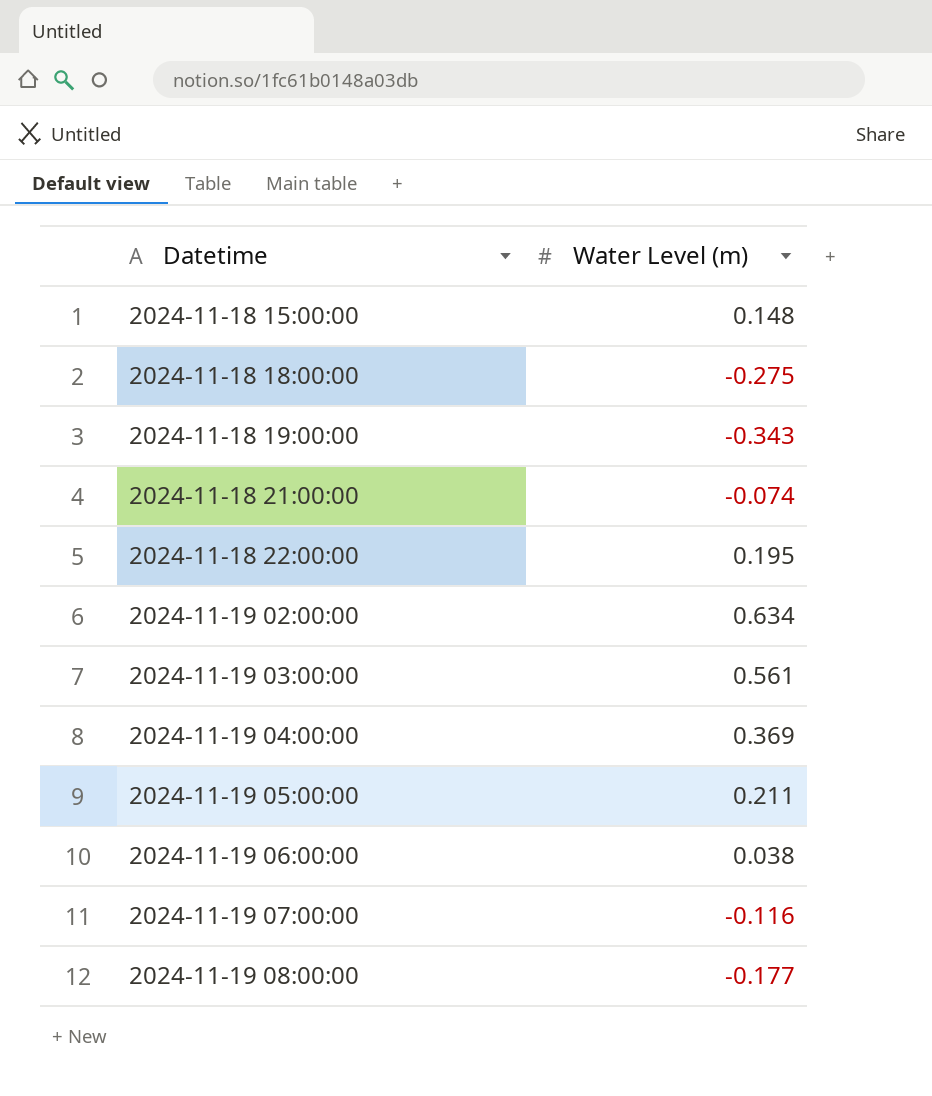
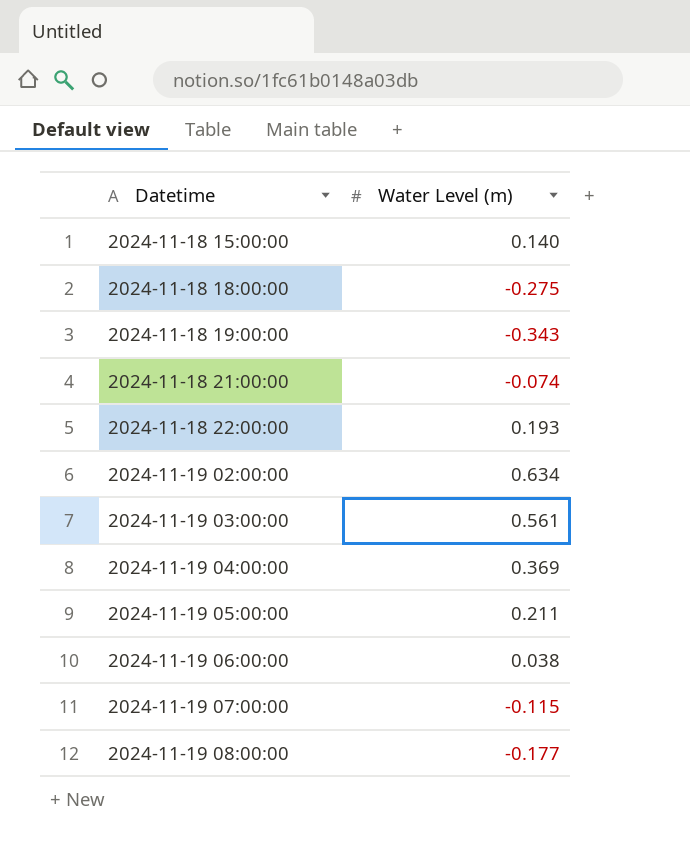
2024-11-18 15:00:00 | Water Level (m): 0.148 -> 0.140
2024-11-18 22:00:00 | Water Level (m): 0.195 -> 0.193
2024-11-19 07:00:00 | Water Level (m): -0.116 -> -0.115

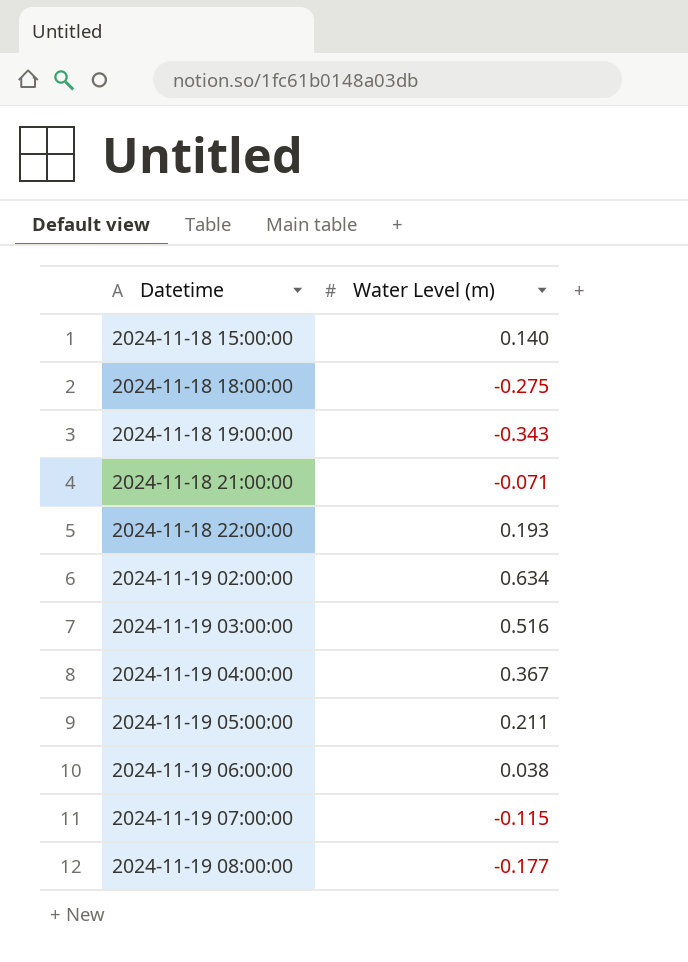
2024-11-18 21:00:00 | Water Level (m): -0.074 -> -0.071
2024-11-19 03:00:00 | Water Level (m): 0.561 -> 0.516
2024-11-19 04:00:00 | Water Level (m): 0.369 -> 0.367

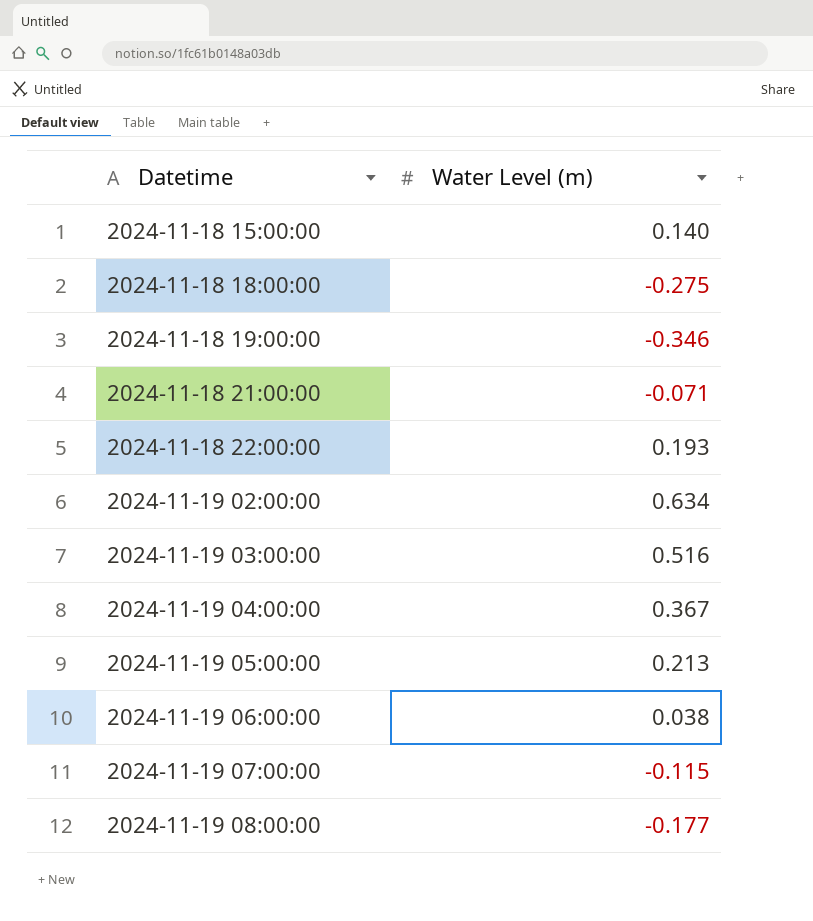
2024-11-18 19:00:00 | Water Level (m): -0.343 -> -0.346
2024-11-19 05:00:00 | Water Level (m): 0.211 -> 0.213

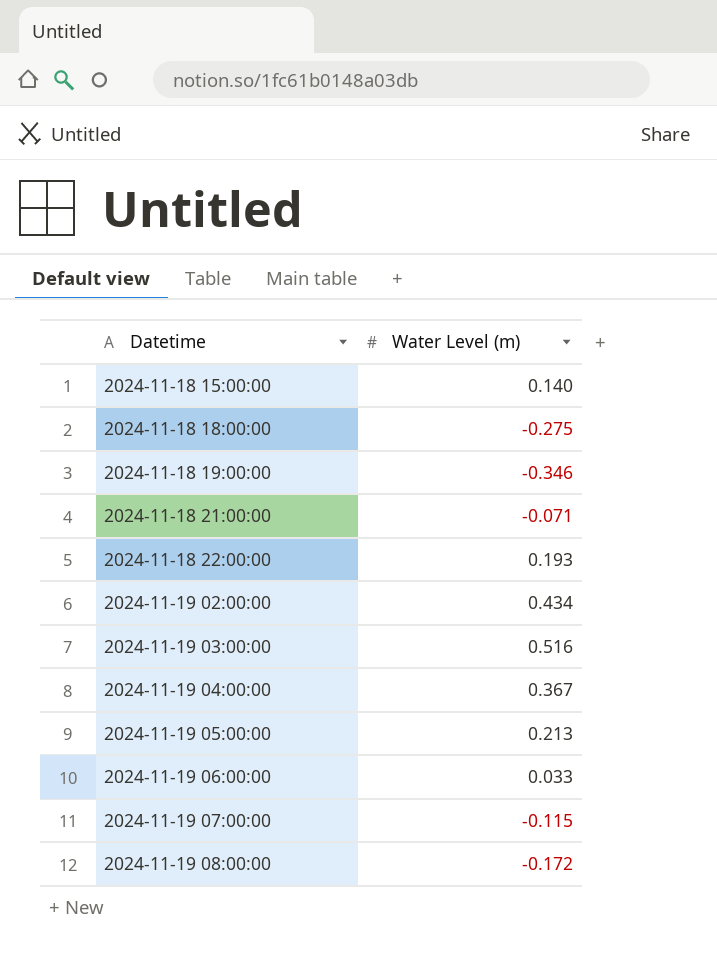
2024-11-19 02:00:00 | Water Level (m): 0.634 -> 0.434
2024-11-19 06:00:00 | Water Level (m): 0.038 -> 0.033
2024-11-19 08:00:00 | Water Level (m): -0.177 -> -0.172

